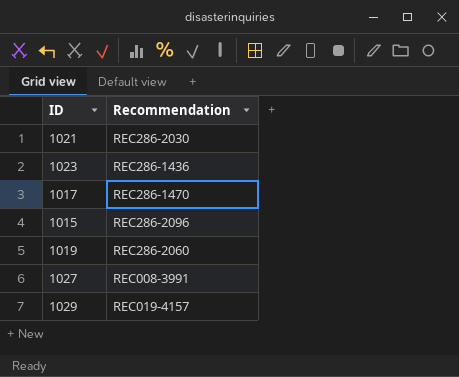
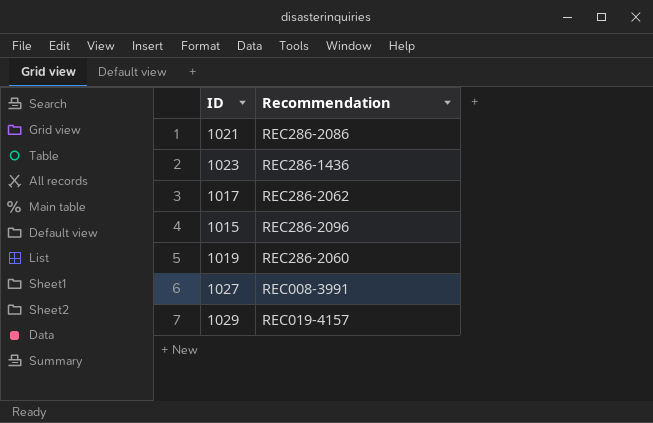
1021 | Recommendation: REC286-2030 -> REC286-2086
1017 | Recommendation: REC286-1470 -> REC286-2062

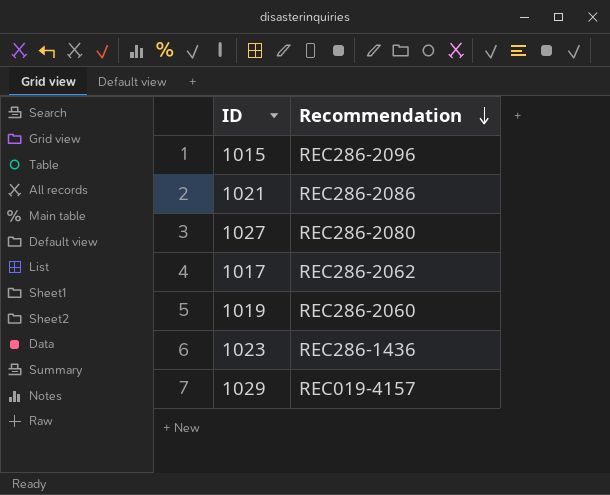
row order: none -> Recommendation descending
1027 | Recommendation: REC008-3991 -> REC286-2080

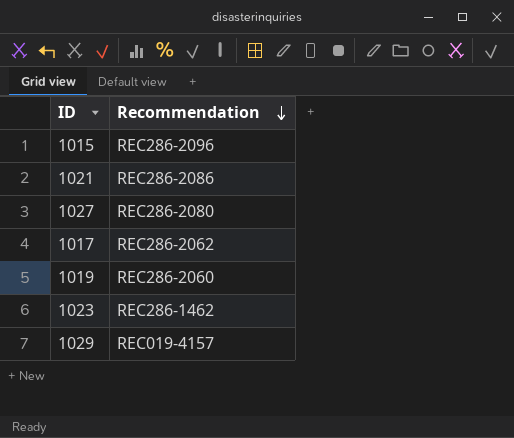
1023 | Recommendation: REC286-1436 -> REC286-1462

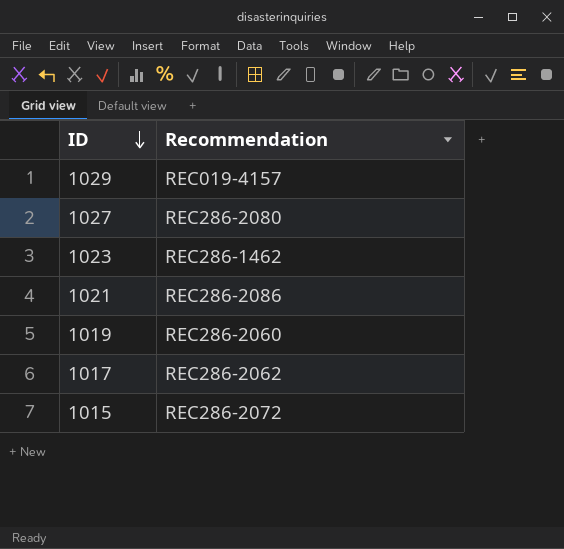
row order: Recommendation descending -> ID descending
1015 | Recommendation: REC286-2096 -> REC286-2072

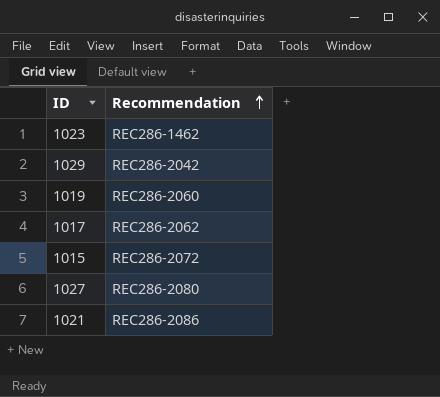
row order: ID descending -> Recommendation ascending
1029 | Recommendation: REC019-4157 -> REC286-2042

